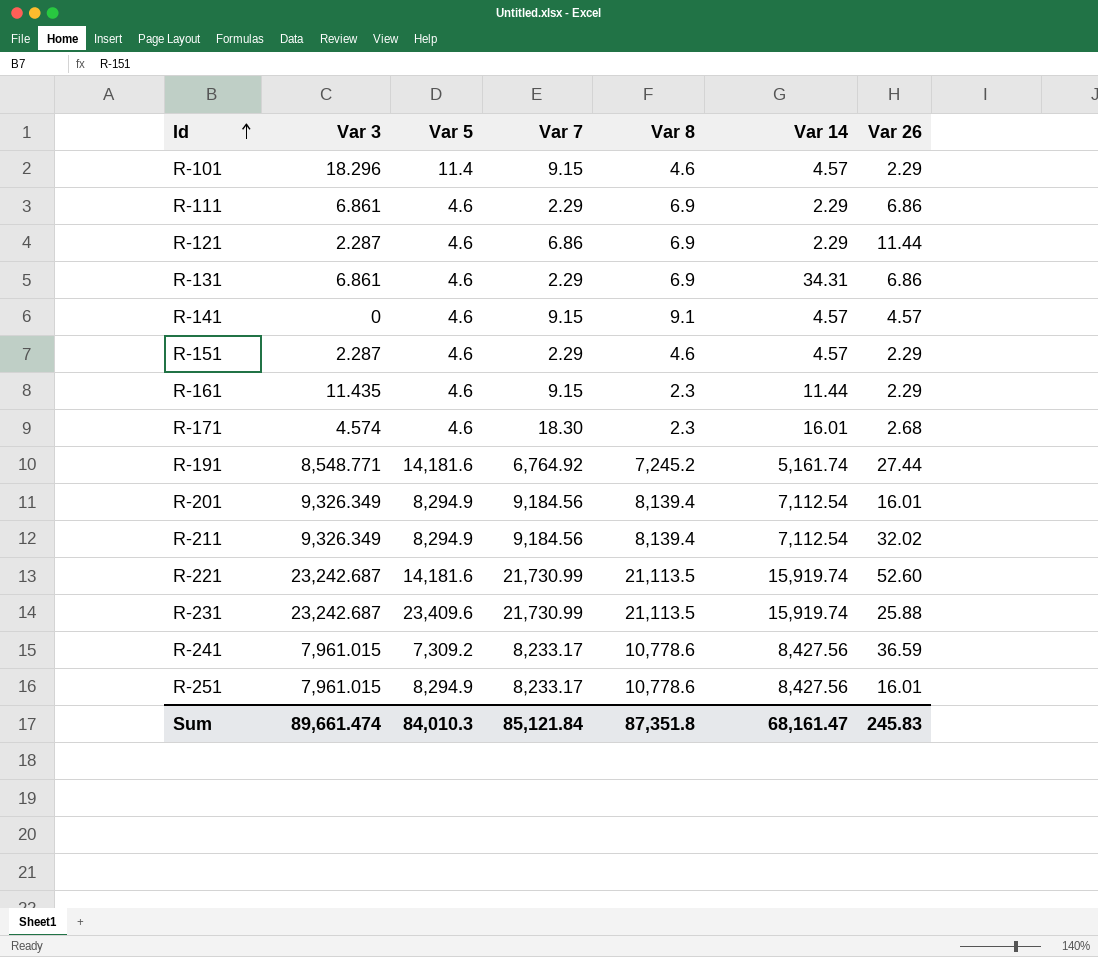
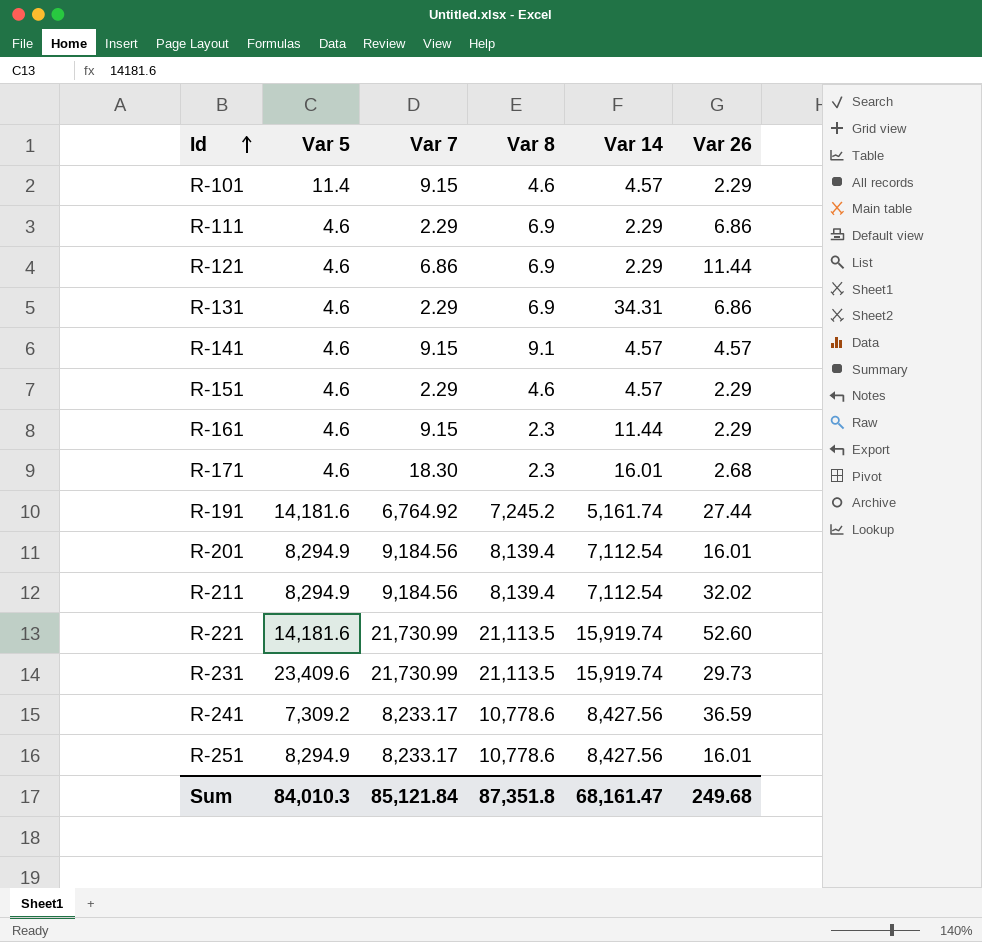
column Var 3 | position: 2 -> none
R-231 | Var 26: 25.88 -> 29.73
Sum | Var 26: 245.83 -> 249.68

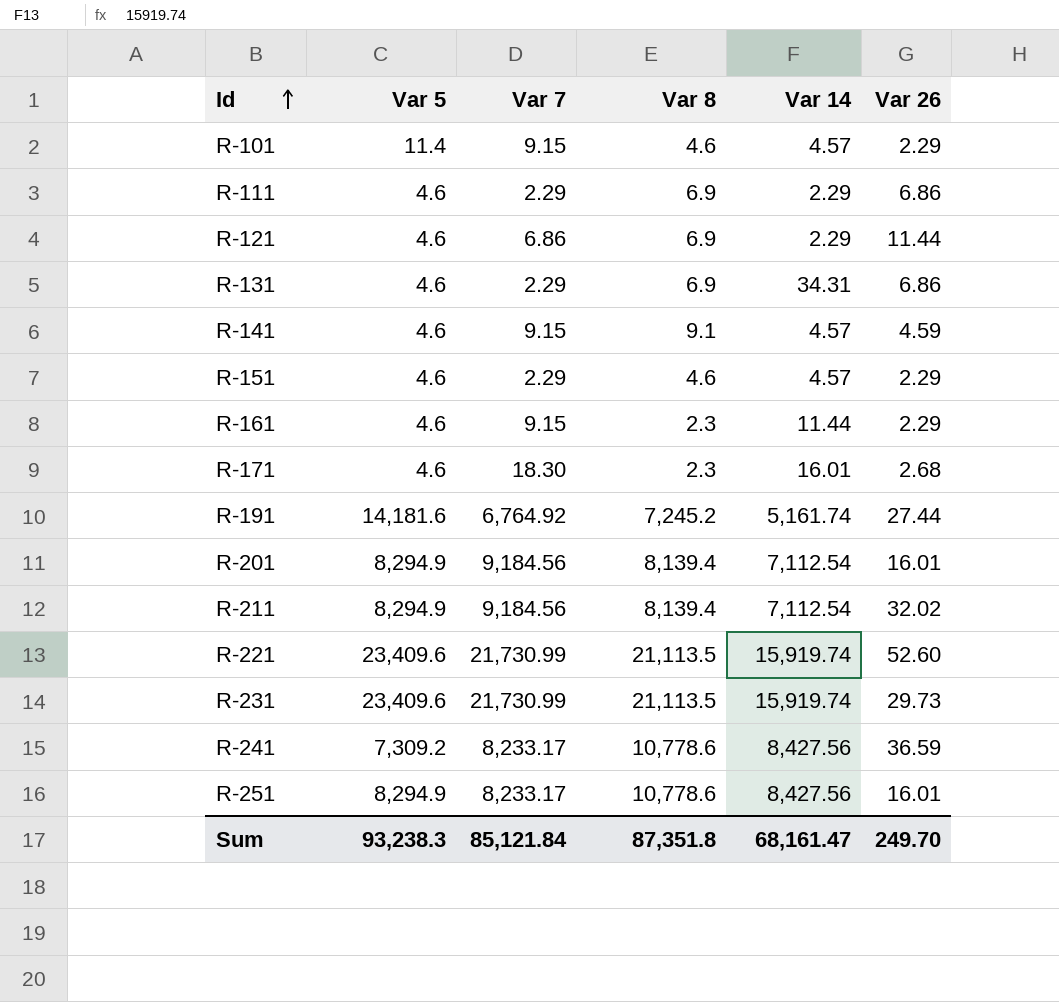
R-141 | Var 26: 4.57 -> 4.59
R-221 | Var 5: 14,181.6 -> 23,409.6
Sum | Var 5: 84,010.3 -> 93,238.3
Sum | Var 26: 249.68 -> 249.70

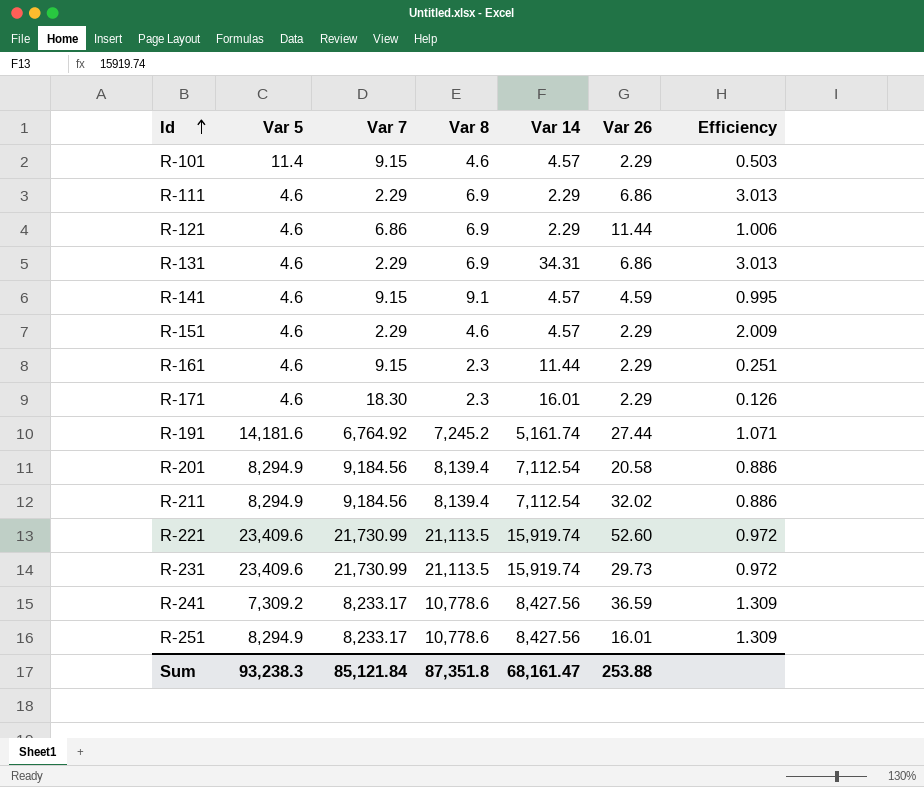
column Efficiency | formula: none -> [Var 8] / [Var 7]
R-171 | Var 26: 2.68 -> 2.29
R-201 | Var 26: 16.01 -> 20.58
Sum | Var 26: 249.70 -> 253.88

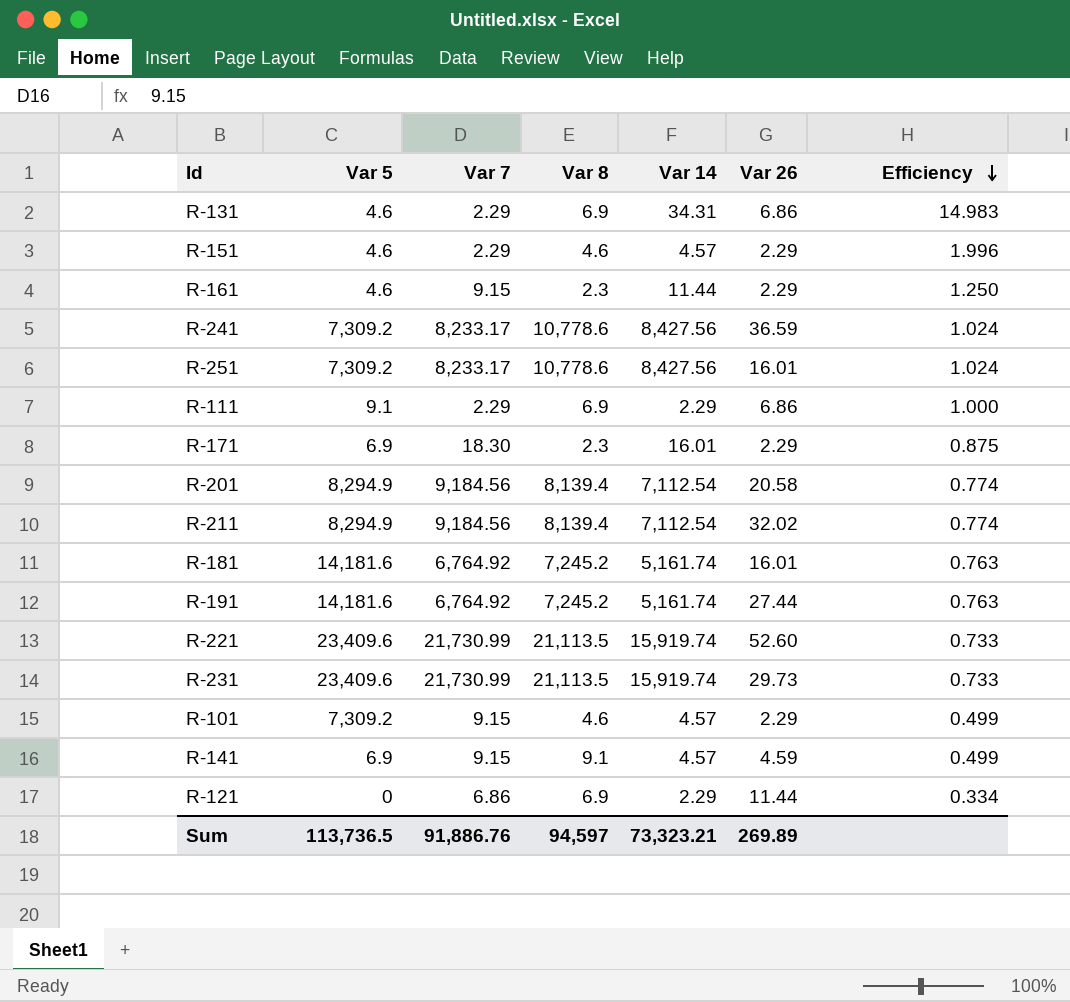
row order: Id ascending -> Efficiency descending
column Efficiency | formula: [Var 8] / [Var 7] -> [Var 14] / [Var 7]
R-251 | Var 5: 8,294.9 -> 7,309.2
R-111 | Var 5: 4.6 -> 9.1
R-171 | Var 5: 4.6 -> 6.9
row R-181: none -> 14,181.6 | 6,764.92 | 7,245.2 | 5,161.74 | 16.01 | 0.763
R-101 | Var 5: 11.4 -> 7,309.2
R-141 | Var 5: 4.6 -> 6.9
R-121 | Var 5: 4.6 -> 0
Sum | Var 5: 93,238.3 -> 113,736.5
Sum | Var 7: 85,121.84 -> 91,886.76
Sum | Var 8: 87,351.8 -> 94,597
Sum | Var 14: 68,161.47 -> 73,323.21
Sum | Var 26: 253.88 -> 269.89

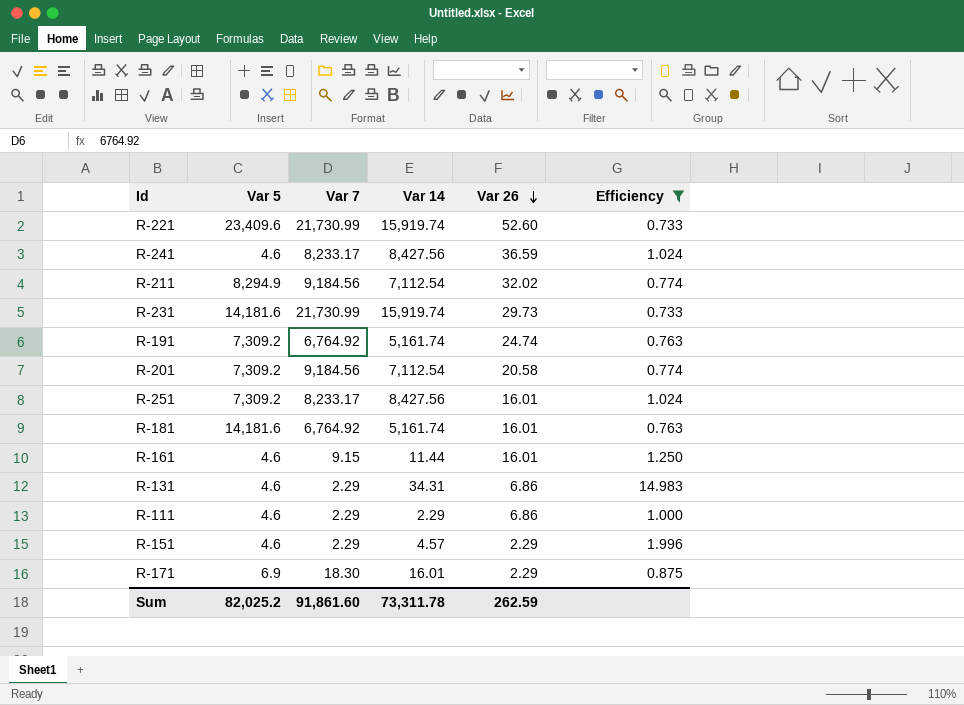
filter: none -> Efficiency >= 0.733
row order: Efficiency descending -> Var 26 descending
column Var 8 | position: 4 -> none
R-241 | Var 5: 7,309.2 -> 4.6
R-231 | Var 5: 23,409.6 -> 14,181.6
R-191 | Var 5: 14,181.6 -> 7,309.2
R-191 | Var 26: 27.44 -> 24.74
R-201 | Var 5: 8,294.9 -> 7,309.2
R-161 | Var 26: 2.29 -> 16.01
R-111 | Var 5: 9.1 -> 4.6
Sum | Var 5: 113,736.5 -> 82,025.2
Sum | Var 7: 91,886.76 -> 91,861.60
Sum | Var 14: 73,323.21 -> 73,311.78
Sum | Var 26: 269.89 -> 262.59

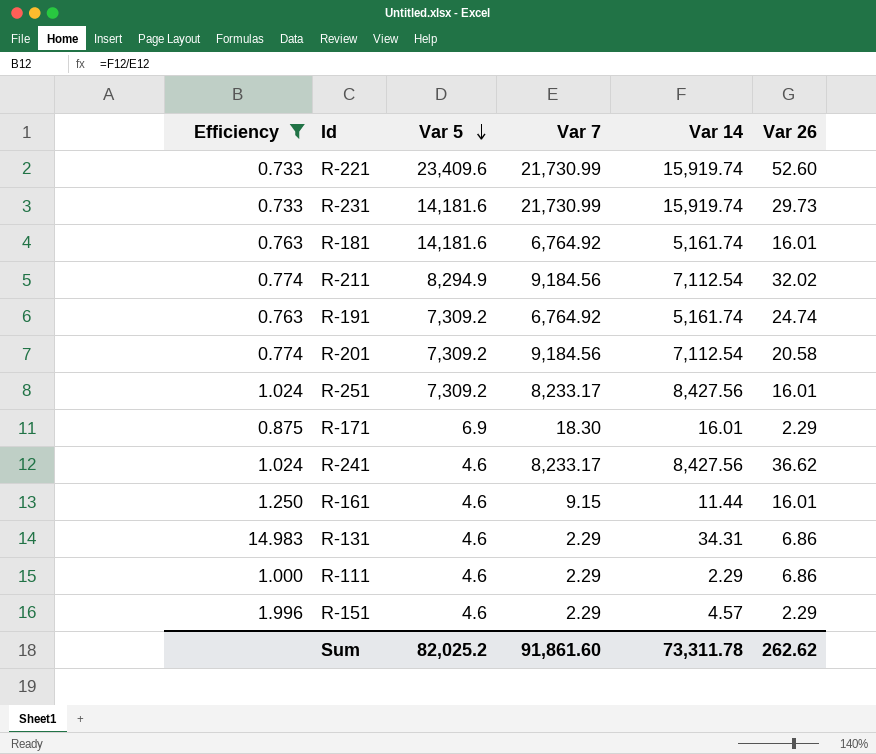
row order: Var 26 descending -> Var 5 descending
column Efficiency | position: 6 -> 1
R-241 | Var 26: 36.59 -> 36.62
Sum | Var 26: 262.59 -> 262.62

